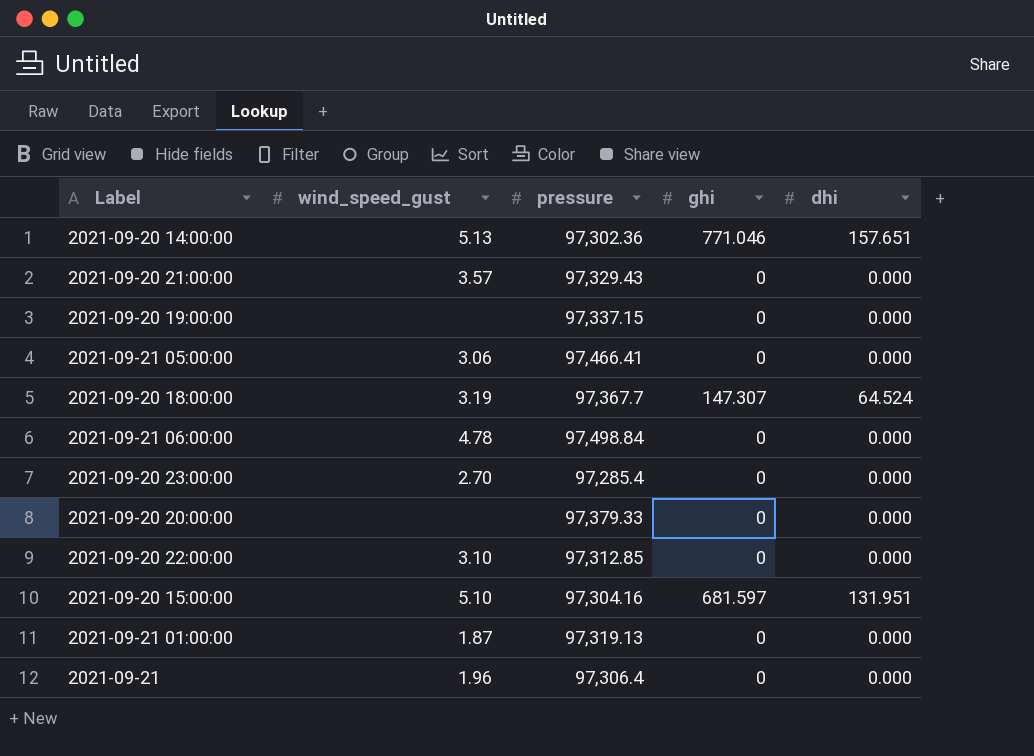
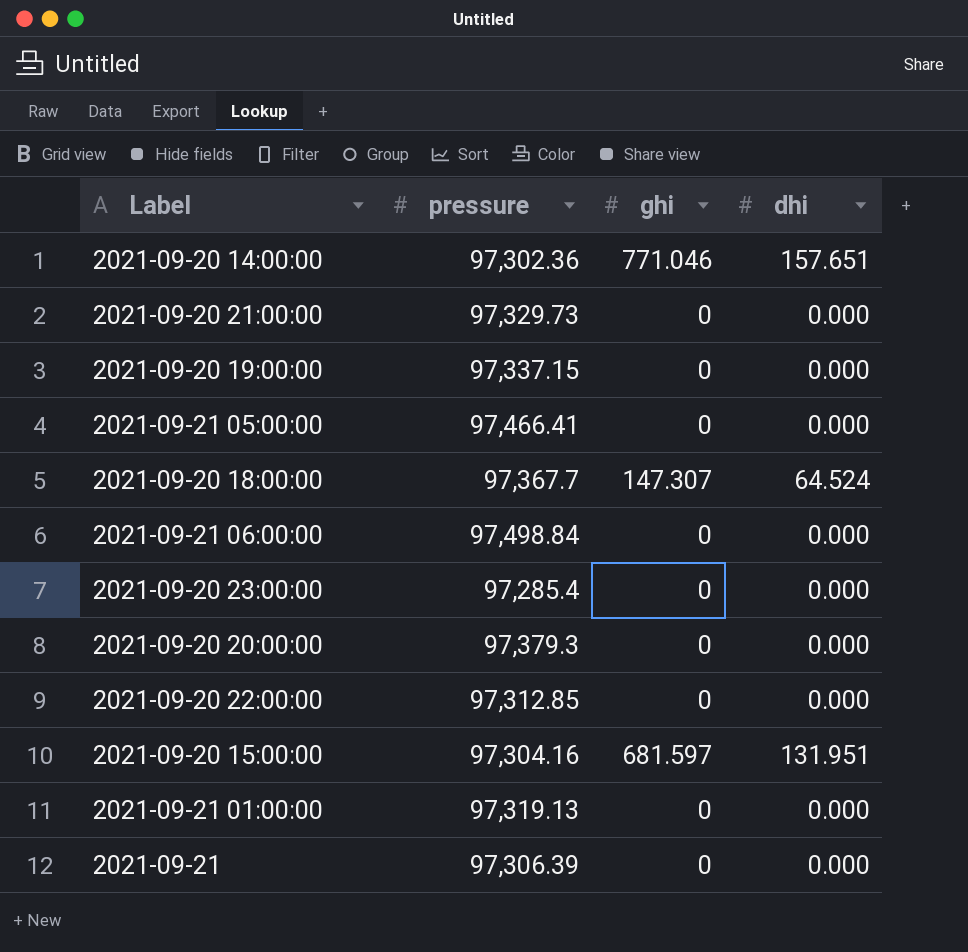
column wind_speed_gust | position: 2 -> none
2021-09-20 21:00:00 | pressure: 97,329.43 -> 97,329.73
2021-09-20 20:00:00 | pressure: 97,379.33 -> 97,379.3
2021-09-21 | pressure: 97,306.4 -> 97,306.39

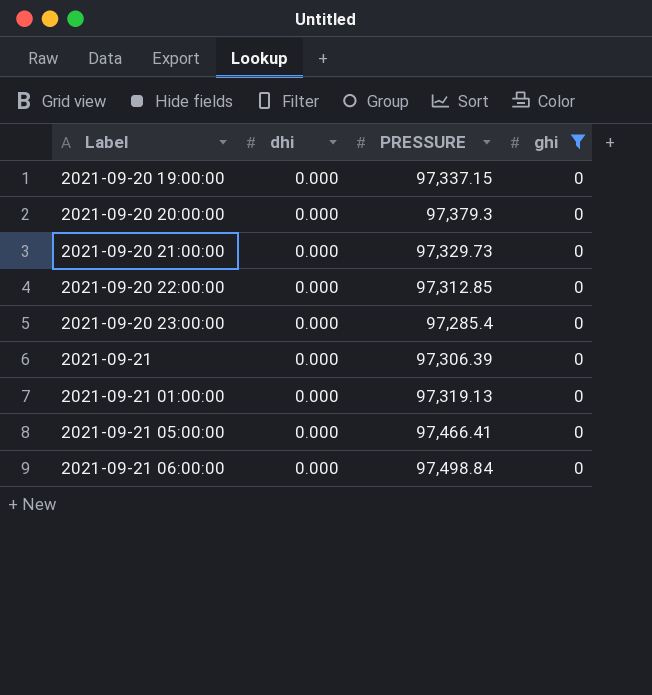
filter: none -> ghi = 0
row order: none -> Label ascending
column dhi | position: 4 -> 2
column name: pressure -> PRESSURE

